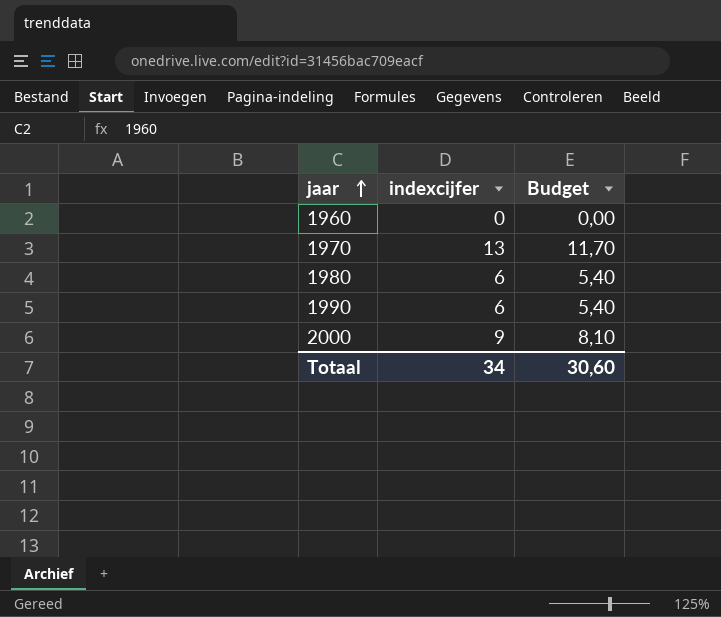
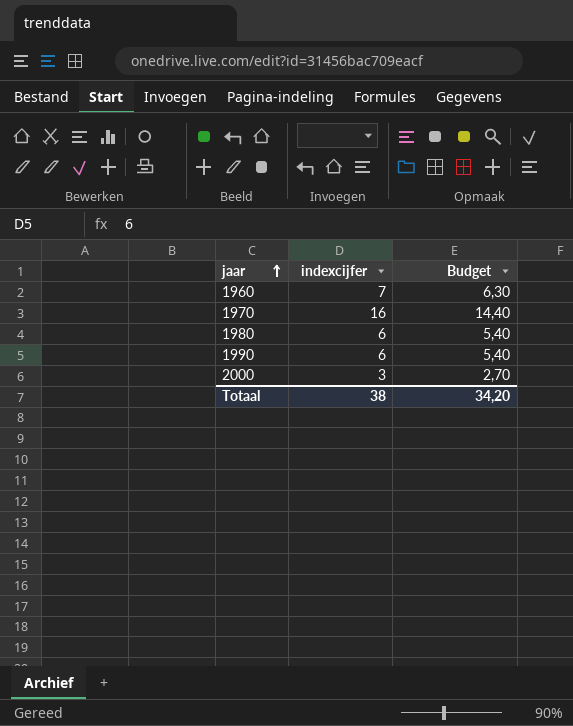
1960 | indexcijfer: 0 -> 7
1960 | Budget: 0,00 -> 6,30
1970 | indexcijfer: 13 -> 16
1970 | Budget: 11,70 -> 14,40
2000 | indexcijfer: 9 -> 3
2000 | Budget: 8,10 -> 2,70
Totaal | indexcijfer: 34 -> 38
Totaal | Budget: 30,60 -> 34,20

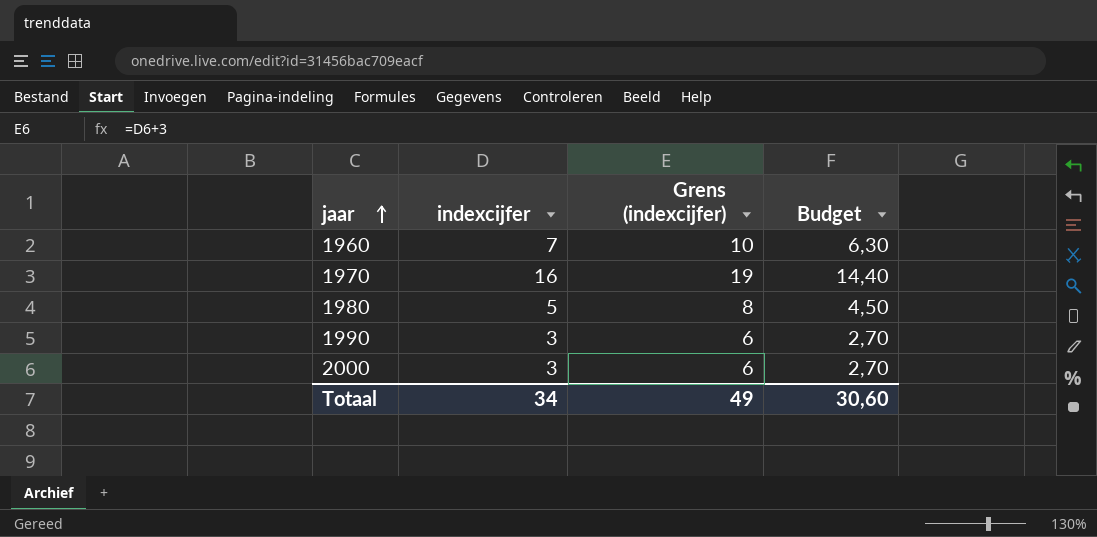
column Grens (indexcijfer) | formula: none -> [indexcijfer] + 3
1980 | indexcijfer: 6 -> 5
1980 | Budget: 5,40 -> 4,50
1990 | indexcijfer: 6 -> 3
1990 | Budget: 5,40 -> 2,70
Totaal | indexcijfer: 38 -> 34
Totaal | Budget: 34,20 -> 30,60

